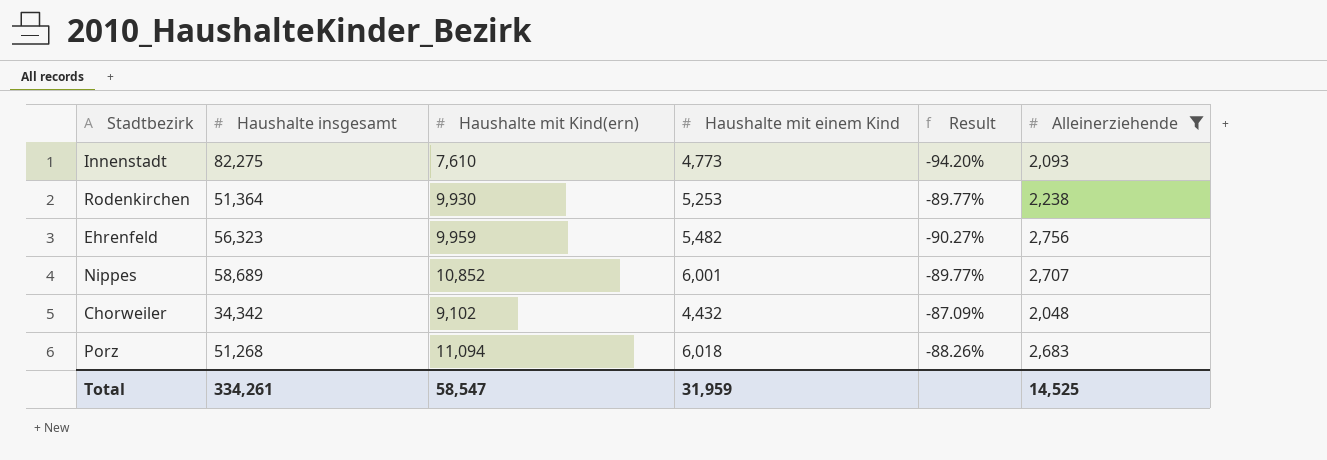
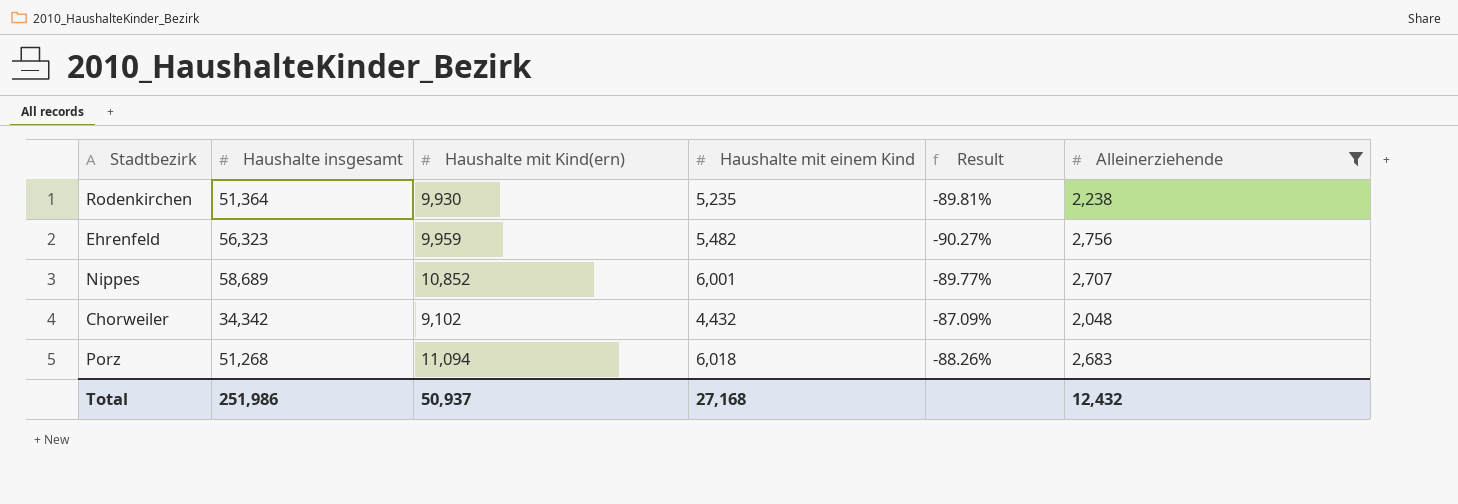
row Innenstadt: 82,275 | 7,610 | 4,773 | -94.20% | 2,093 -> none
Rodenkirchen | Haushalte mit einem Kind: 5,253 -> 5,235
Rodenkirchen | Result: -89.77% -> -89.81%
Total | Haushalte insgesamt: 334,261 -> 251,986
Total | Haushalte mit Kind(ern): 58,547 -> 50,937
Total | Haushalte mit einem Kind: 31,959 -> 27,168
Total | Alleinerziehende: 14,525 -> 12,432

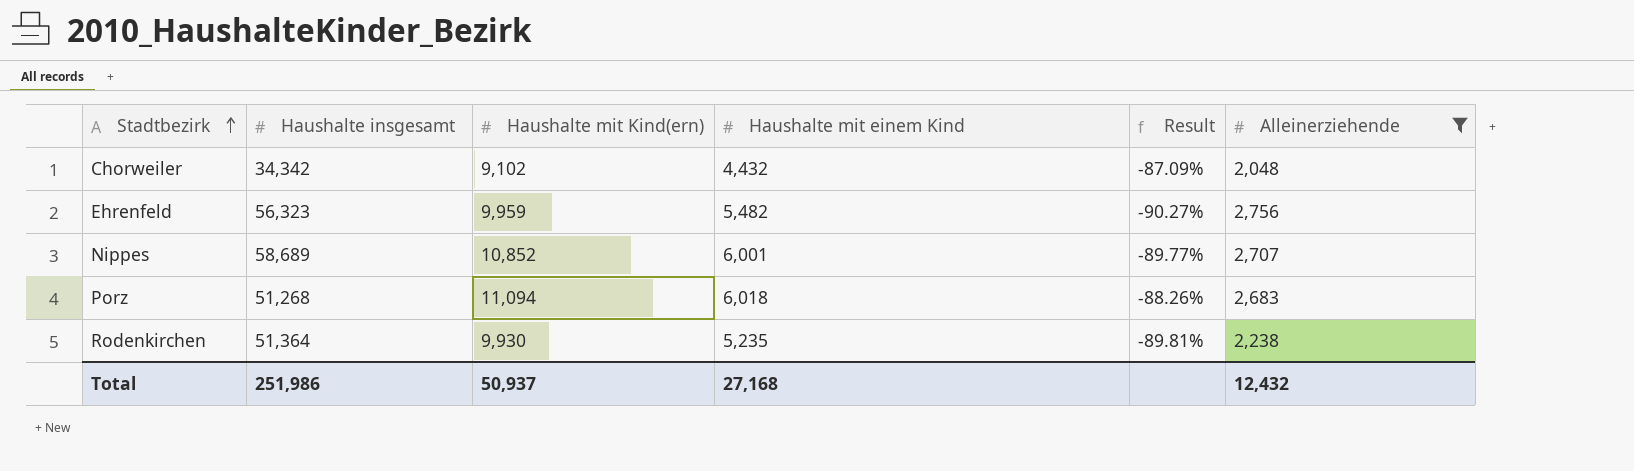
row order: none -> Stadtbezirk ascending

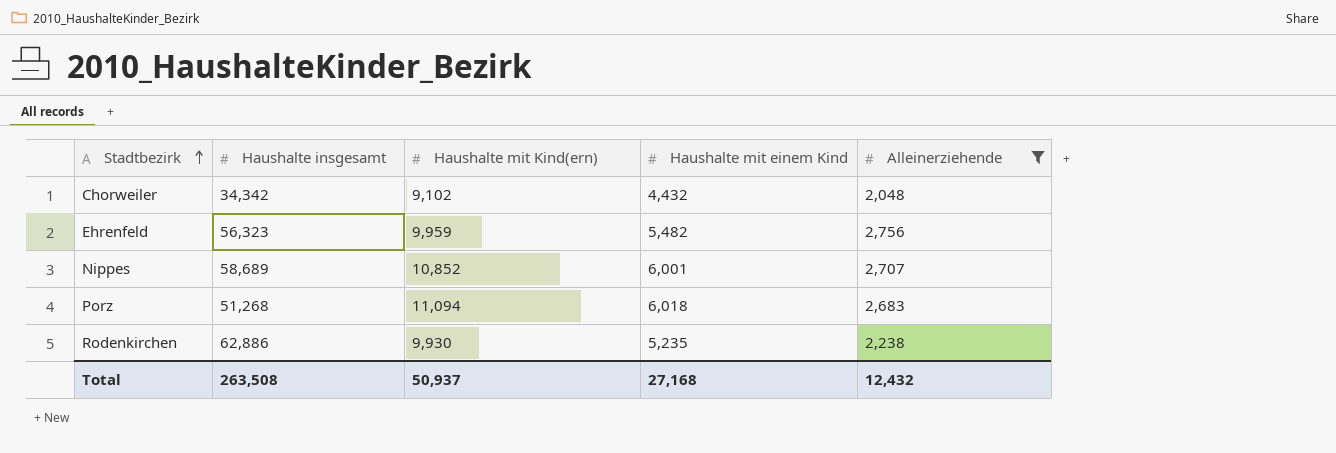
column Result | formula: ([Haushalte mit einem Kind] - [Haushalte insgesamt]) / [Haushalte insgesamt] -> none
Rodenkirchen | Haushalte insgesamt: 51,364 -> 62,886
Total | Haushalte insgesamt: 251,986 -> 263,508

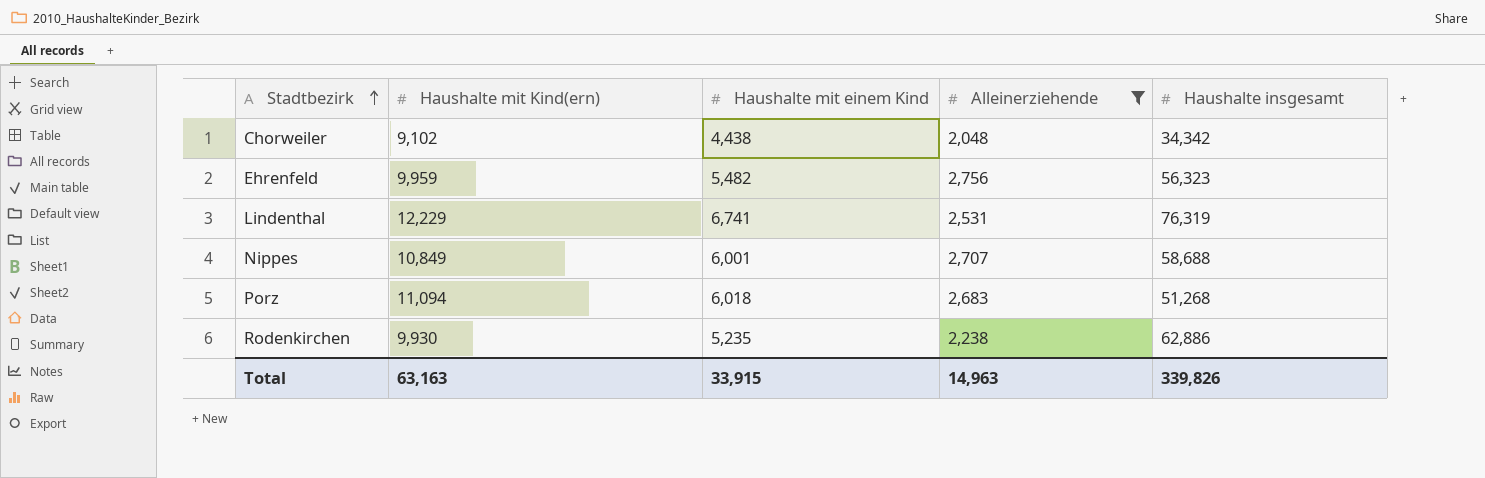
column Haushalte insgesamt | position: 2 -> 5
Chorweiler | Haushalte mit einem Kind: 4,432 -> 4,438
row Lindenthal: none -> 12,229 | 6,741 | 2,531 | 76,319
Nippes | Haushalte mit Kind(ern): 10,852 -> 10,849
Nippes | Haushalte insgesamt: 58,689 -> 58,688
Total | Haushalte mit Kind(ern): 50,937 -> 63,163
Total | Haushalte mit einem Kind: 27,168 -> 33,915
Total | Alleinerziehende: 12,432 -> 14,963
Total | Haushalte insgesamt: 263,508 -> 339,826

